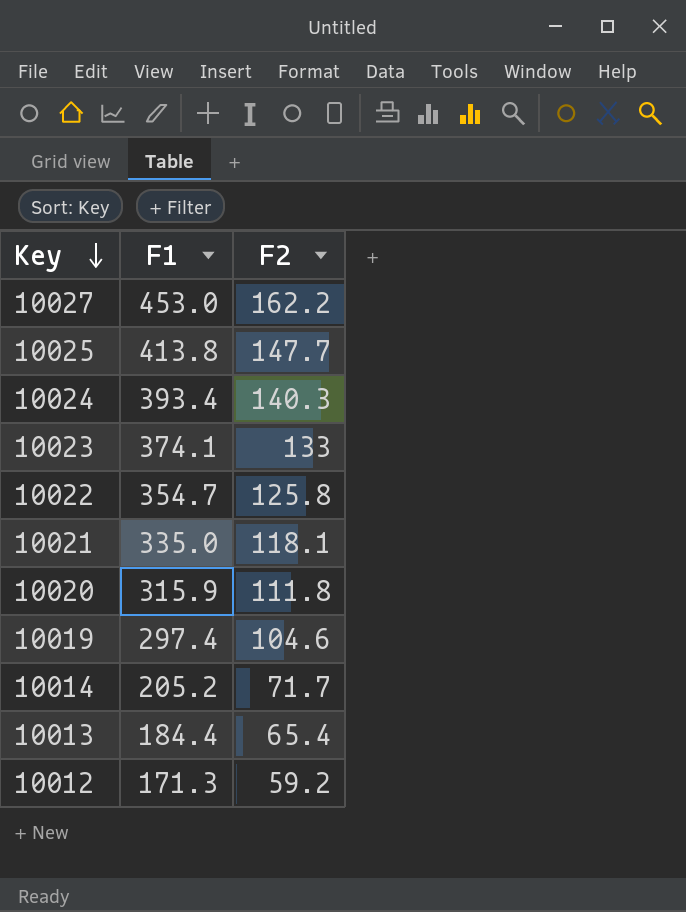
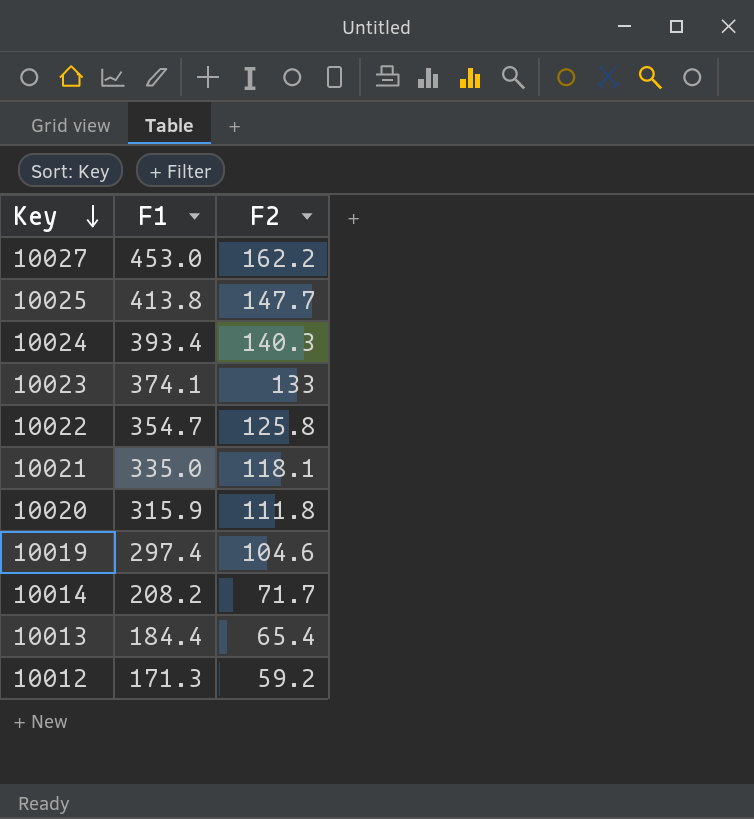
10014 | F1: 205.2 -> 208.2

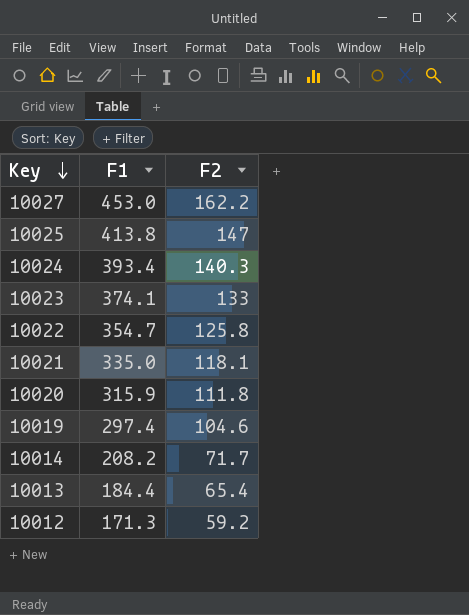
10025 | F2: 147.7 -> 147

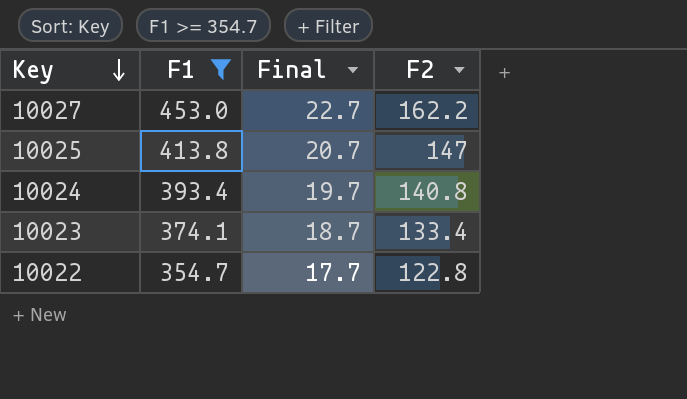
filter: none -> F1 >= 354.7
column Final | formula: none -> [F1] * 0.05
10024 | F2: 140.3 -> 140.8
10023 | F2: 133 -> 133.4
10022 | F2: 125.8 -> 122.8

